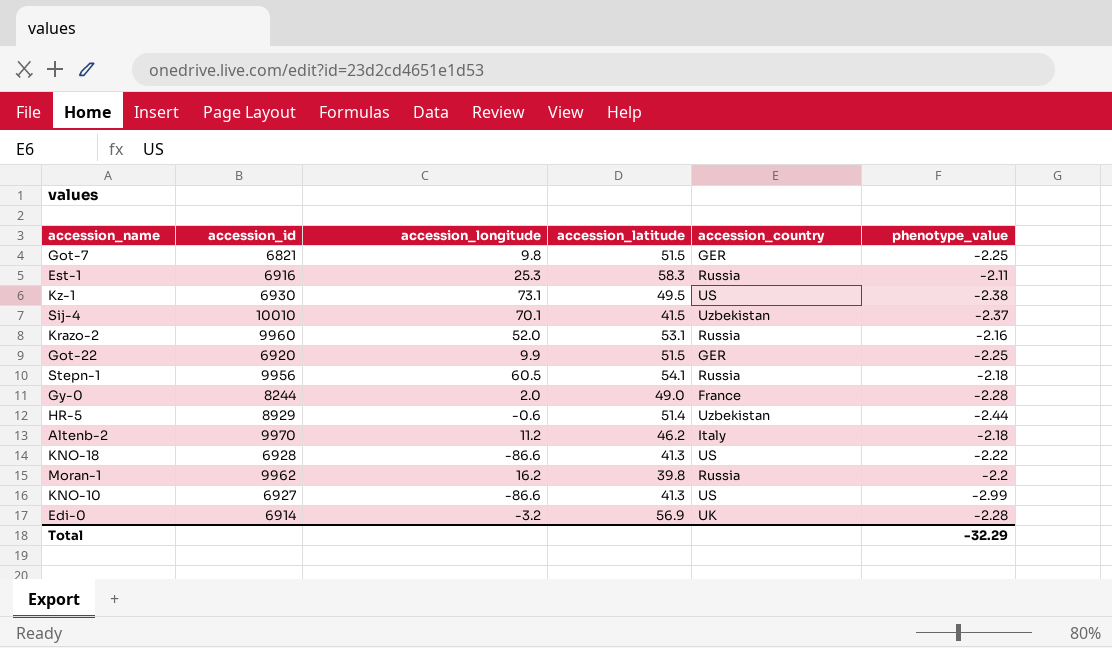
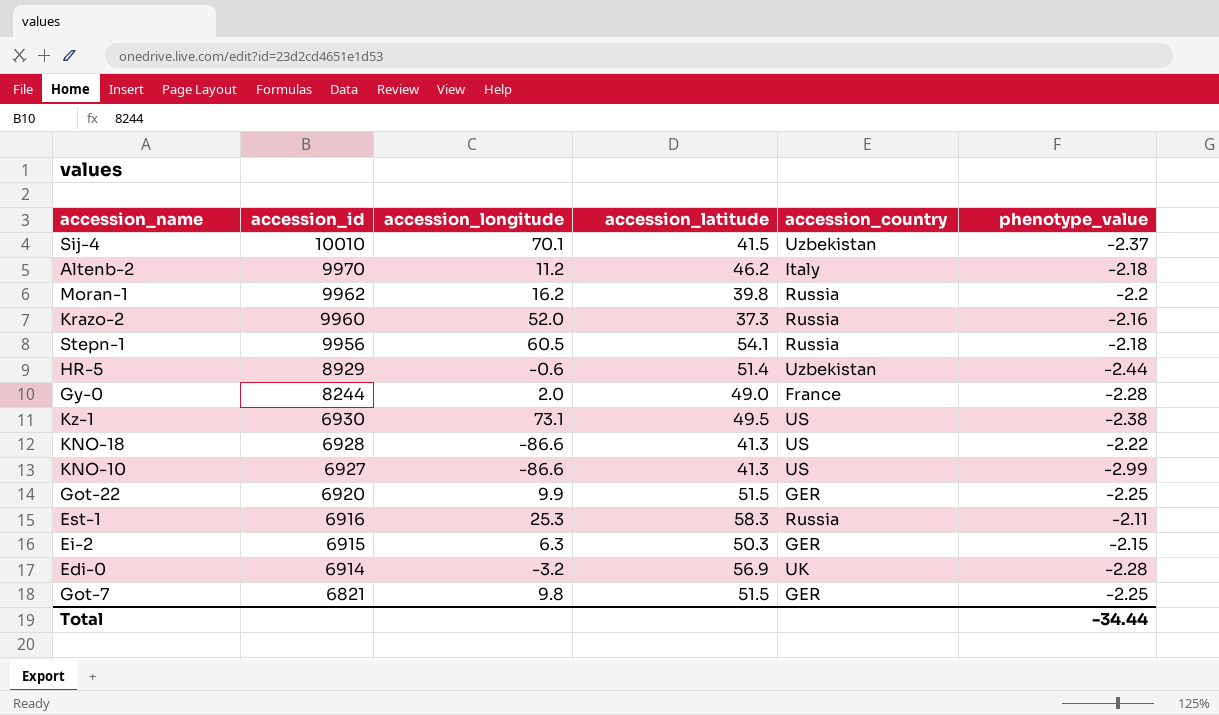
row order: none -> accession_id descending
Krazo-2 | accession_latitude: 53.1 -> 37.3
row Ei-2: none -> 6915 | 6.3 | 50.3 | GER | -2.15
Total | phenotype_value: -32.29 -> -34.44

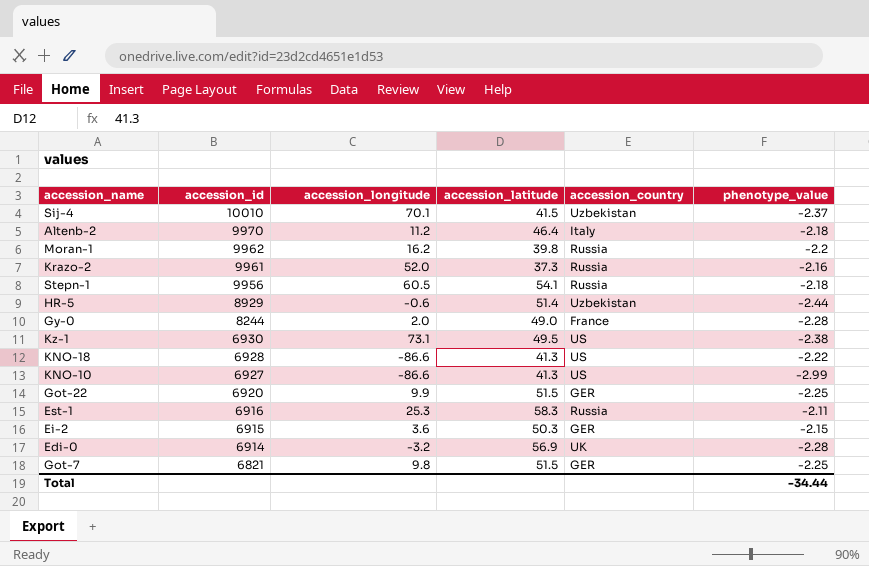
Altenb-2 | accession_latitude: 46.2 -> 46.4
Krazo-2 | accession_id: 9960 -> 9961
Ei-2 | accession_longitude: 6.3 -> 3.6

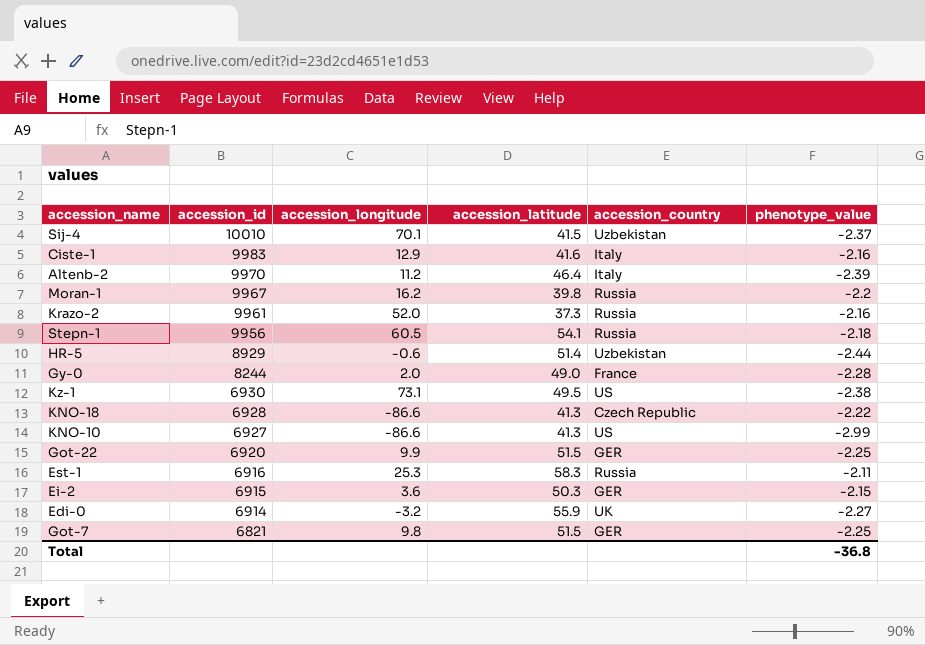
row Ciste-1: none -> 9983 | 12.9 | 41.6 | Italy | -2.16
Altenb-2 | phenotype_value: -2.18 -> -2.39
Moran-1 | accession_id: 9962 -> 9967
KNO-18 | accession_country: US -> Czech Republic
Edi-0 | accession_latitude: 56.9 -> 55.9
Edi-0 | phenotype_value: -2.28 -> -2.27
Total | phenotype_value: -34.44 -> -36.8

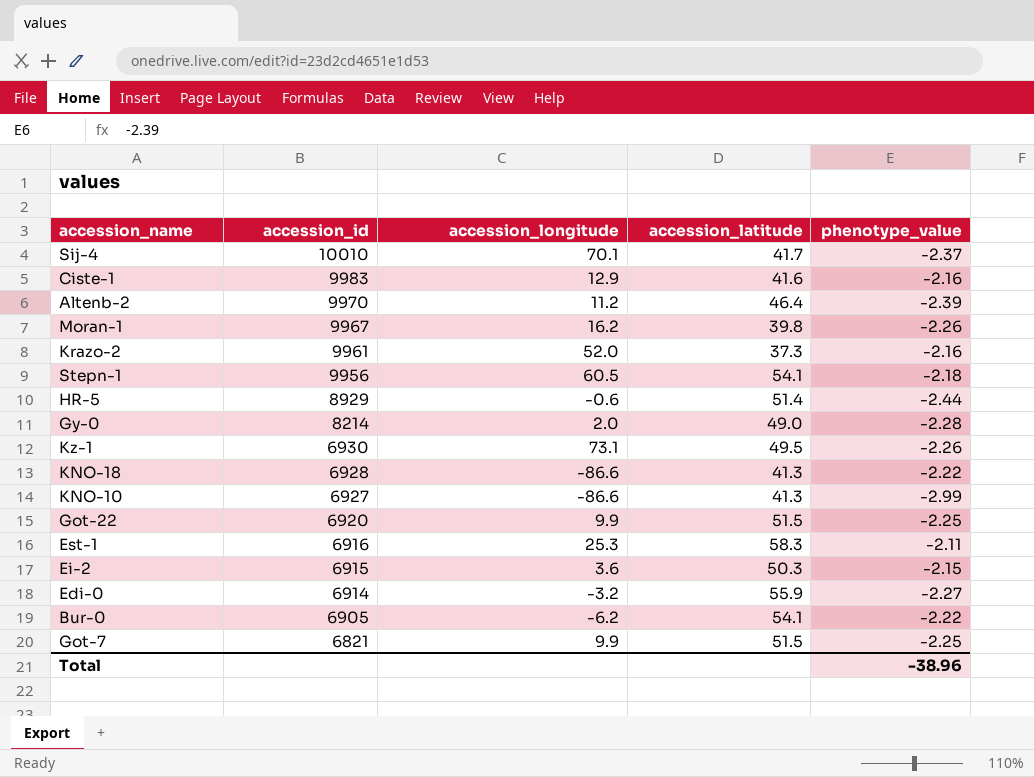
column accession_country | position: 5 -> none
Sij-4 | accession_latitude: 41.5 -> 41.7
Moran-1 | phenotype_value: -2.2 -> -2.26
Gy-0 | accession_id: 8244 -> 8214
Kz-1 | phenotype_value: -2.38 -> -2.26
row Bur-0: none -> 6905 | -6.2 | 54.1 | -2.22
Got-7 | accession_longitude: 9.8 -> 9.9
Total | phenotype_value: -36.8 -> -38.96

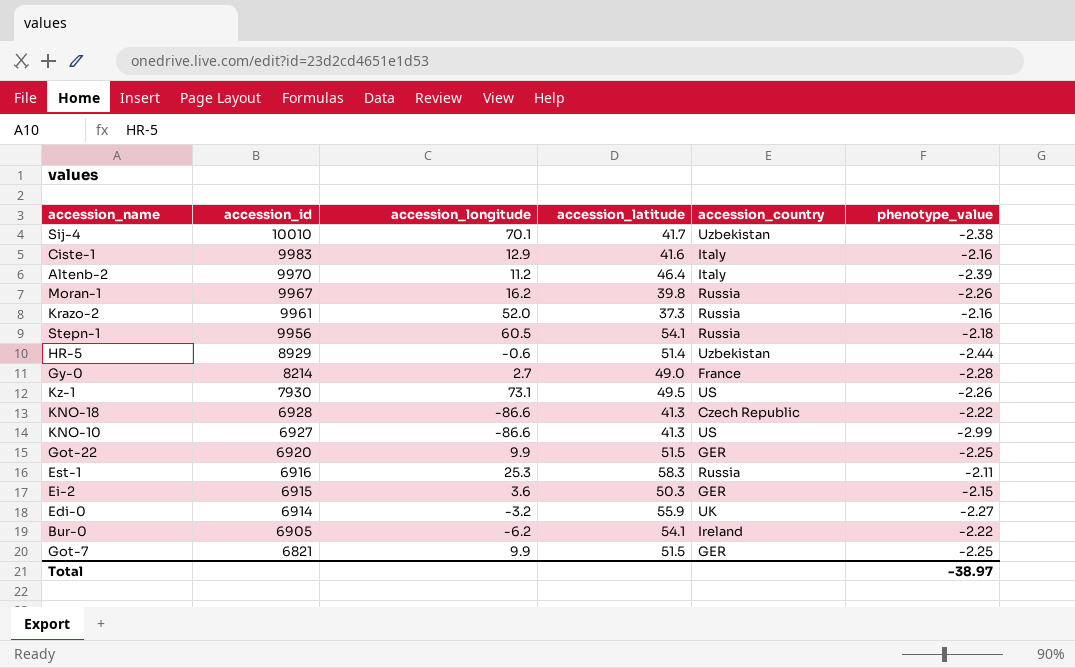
column accession_country | position: none -> 5
Sij-4 | phenotype_value: -2.37 -> -2.38
Gy-0 | accession_longitude: 2.0 -> 2.7
Kz-1 | accession_id: 6930 -> 7930
Total | phenotype_value: -38.96 -> -38.97

